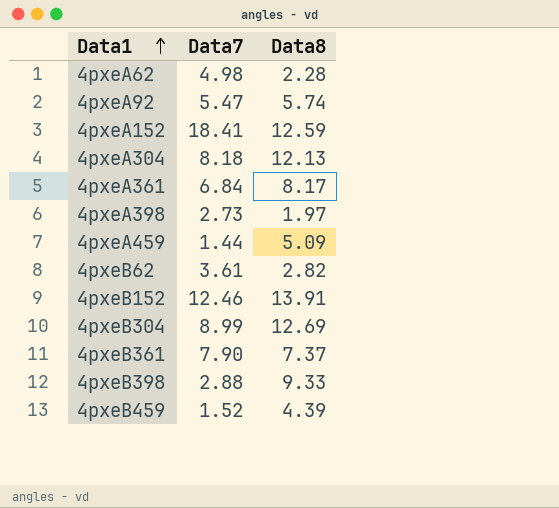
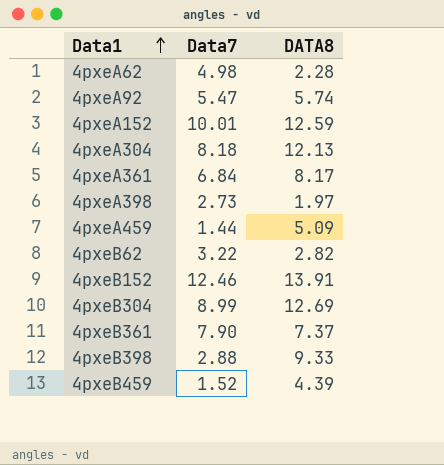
column name: Data8 -> DATA8
4pxeA152 | Data7: 18.41 -> 10.01
4pxeB62 | Data7: 3.61 -> 3.22

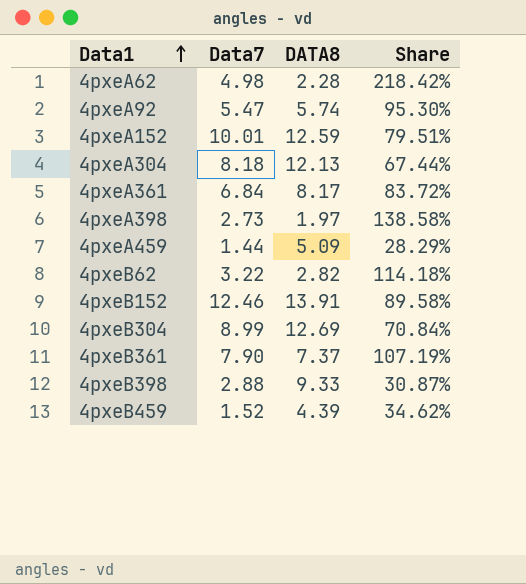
column Share | formula: none -> [Data7] / [DATA8]

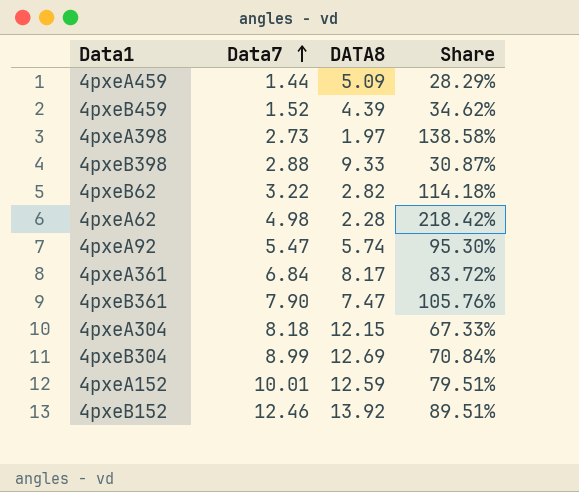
row order: Data1 ascending -> Data7 ascending
4pxeB361 | DATA8: 7.37 -> 7.47
4pxeB361 | Share: 107.19% -> 105.76%
4pxeA304 | DATA8: 12.13 -> 12.15
4pxeA304 | Share: 67.44% -> 67.33%
4pxeB152 | DATA8: 13.91 -> 13.92
4pxeB152 | Share: 89.58% -> 89.51%

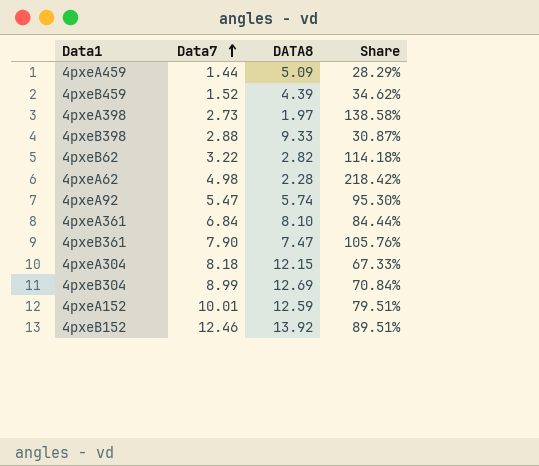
4pxeA361 | DATA8: 8.17 -> 8.10
4pxeA361 | Share: 83.72% -> 84.44%

